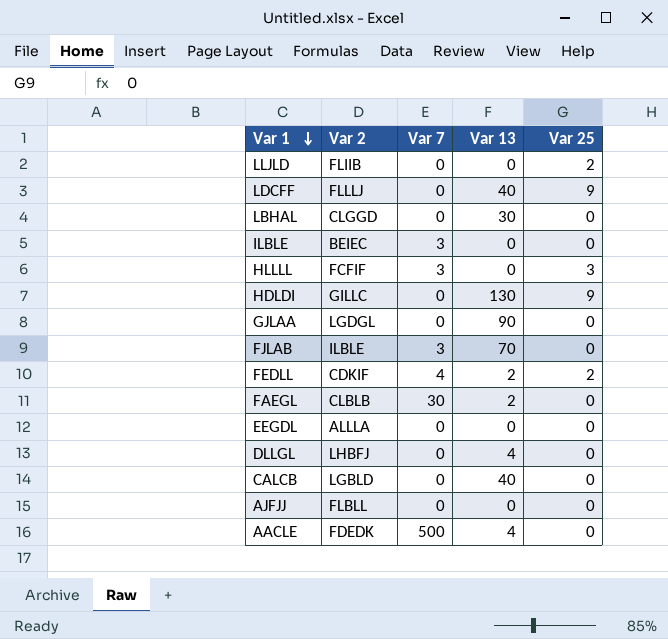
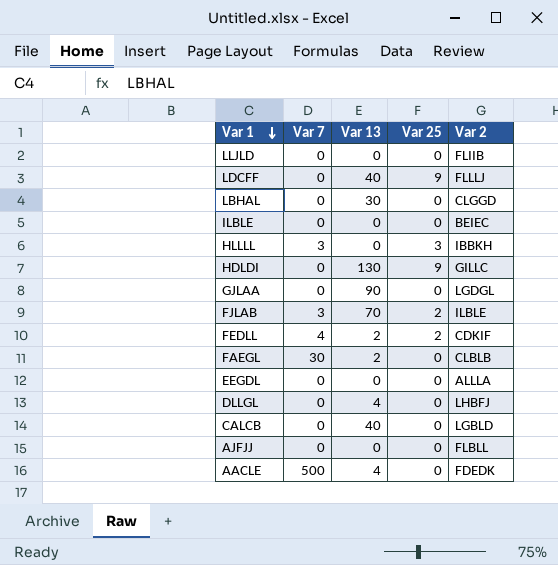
column Var 2 | position: 2 -> 5
LLJLD | Var 25: 2 -> 0
ILBLE | Var 7: 3 -> 0
HLLLL | Var 2: FCFIF -> IBBKH
FJLAB | Var 25: 0 -> 2

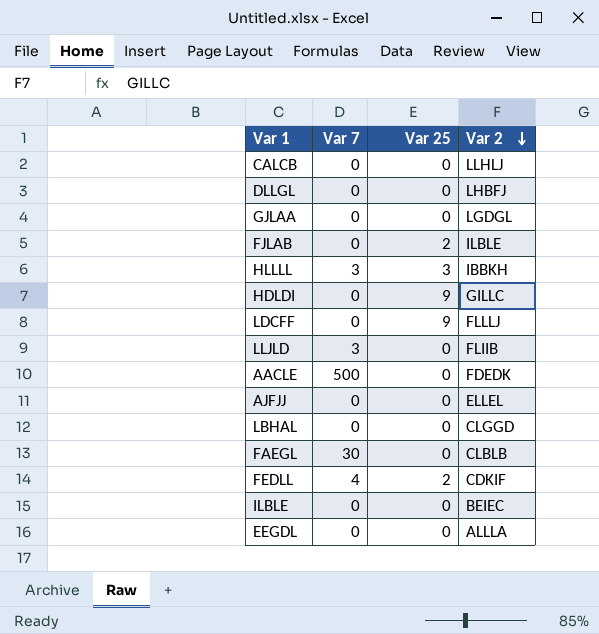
row order: Var 1 descending -> Var 2 descending
column Var 13 | position: 3 -> none
CALCB | Var 2: LGBLD -> LLHLJ
FJLAB | Var 7: 3 -> 0
LLJLD | Var 7: 0 -> 3
AJFJJ | Var 2: FLBLL -> ELLEL

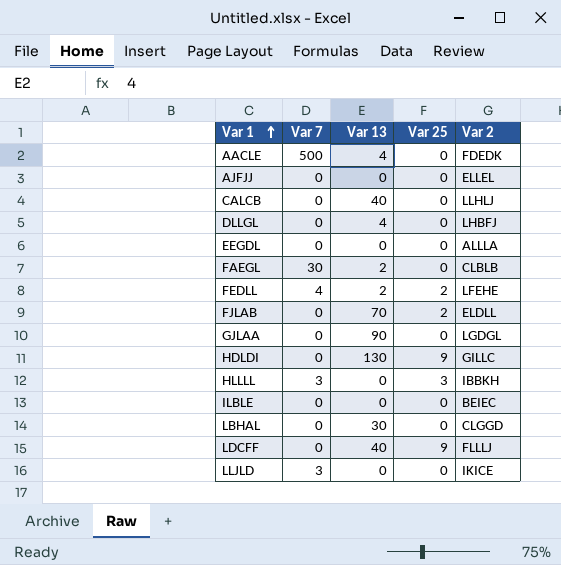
row order: Var 2 descending -> Var 1 ascending
column Var 13 | position: none -> 3
FEDLL | Var 2: CDKIF -> LFEHE
FJLAB | Var 2: ILBLE -> ELDLL
LLJLD | Var 2: FLIIB -> IKICE

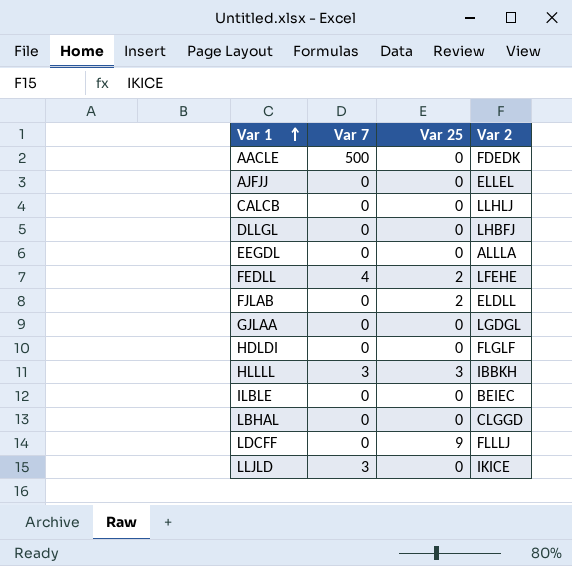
column Var 13 | position: 3 -> none
row FAEGL: 30 | 2 | 0 | CLBLB -> none
HDLDI | Var 25: 9 -> 0
HDLDI | Var 2: GILLC -> FLGLF

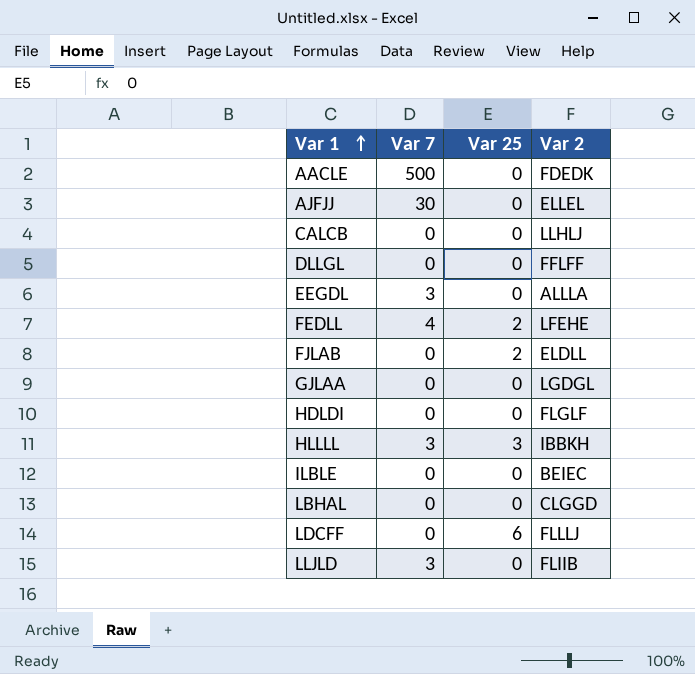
AJFJJ | Var 7: 0 -> 30
DLLGL | Var 2: LHBFJ -> FFLFF
EEGDL | Var 7: 0 -> 3
LDCFF | Var 25: 9 -> 6
LLJLD | Var 2: IKICE -> FLIIB

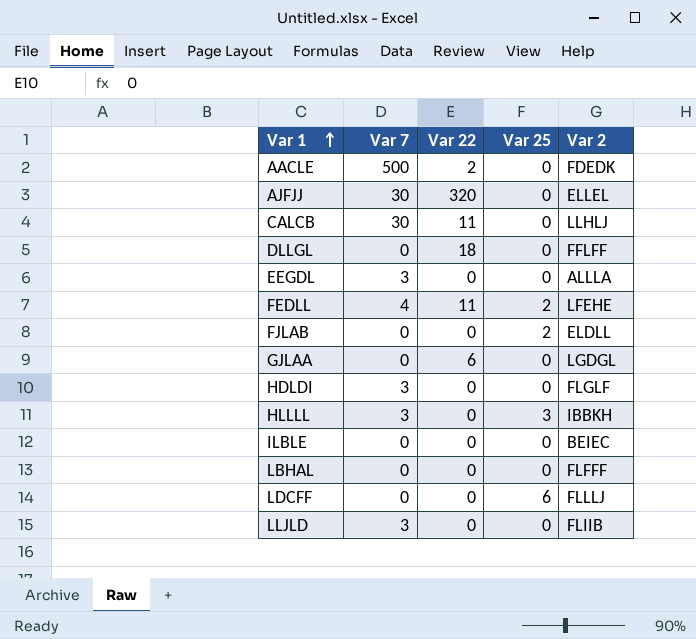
column Var 22 | position: none -> 3
CALCB | Var 7: 0 -> 30
HDLDI | Var 7: 0 -> 3
LBHAL | Var 2: CLGGD -> FLFFF

